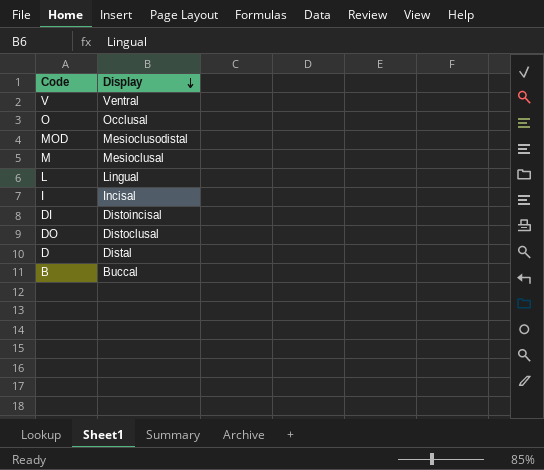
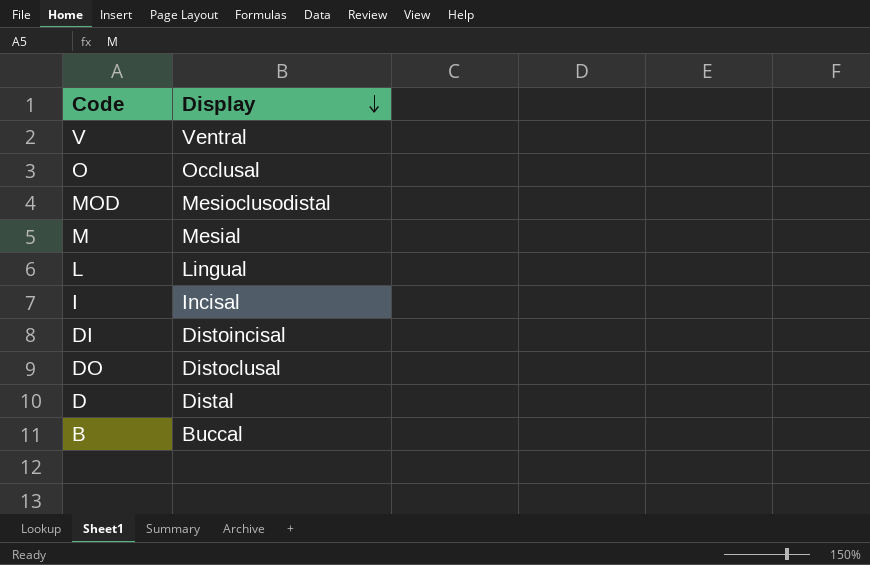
M | Display: Mesioclusal -> Mesial

